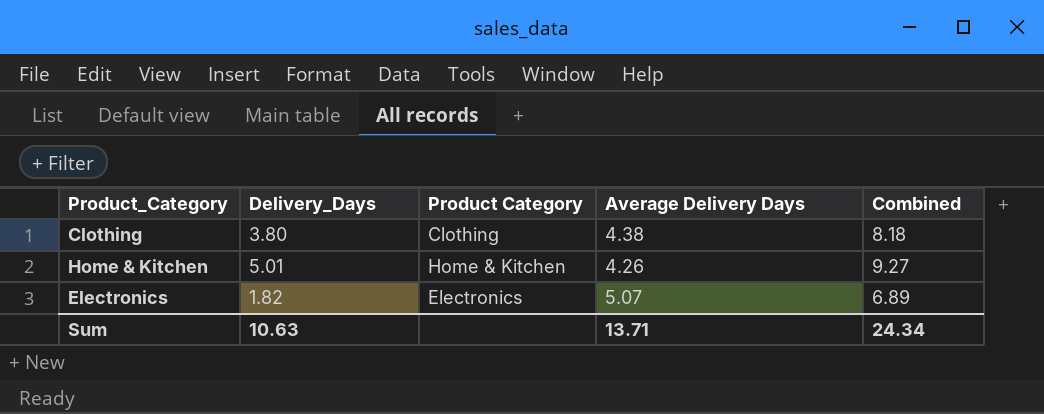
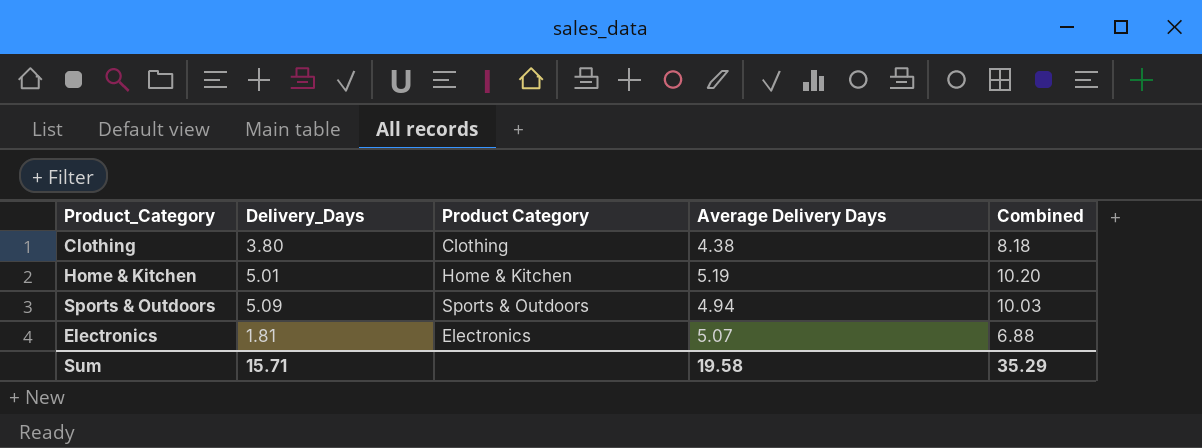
Home & Kitchen | Average Delivery Days: 4.26 -> 5.19
Home & Kitchen | Combined: 9.27 -> 10.20
row Sports & Outdoors: none -> 5.09 | Sports & Outdoors | 4.94 | 10.03
Electronics | Delivery_Days: 1.82 -> 1.81
Electronics | Combined: 6.89 -> 6.88
Sum | Delivery_Days: 10.63 -> 15.71
Sum | Average Delivery Days: 13.71 -> 19.58
Sum | Combined: 24.34 -> 35.29

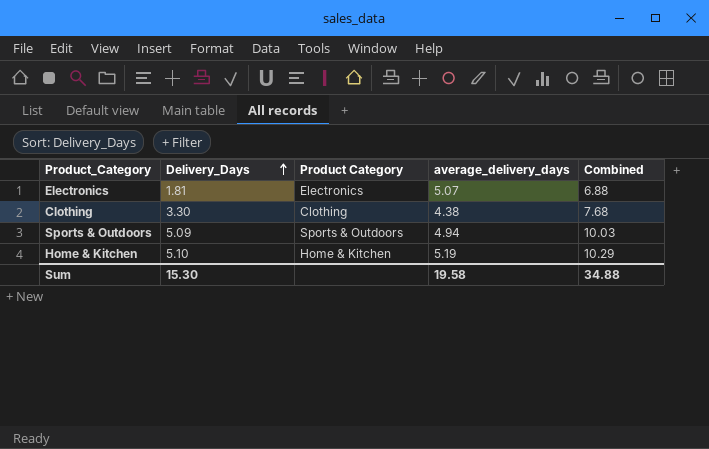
row order: none -> Delivery_Days ascending
column name: Average Delivery Days -> average_delivery_days
Clothing | Delivery_Days: 3.80 -> 3.30
Clothing | Combined: 8.18 -> 7.68
Home & Kitchen | Delivery_Days: 5.01 -> 5.10
Home & Kitchen | Combined: 10.20 -> 10.29
Sum | Delivery_Days: 15.71 -> 15.30
Sum | Combined: 35.29 -> 34.88

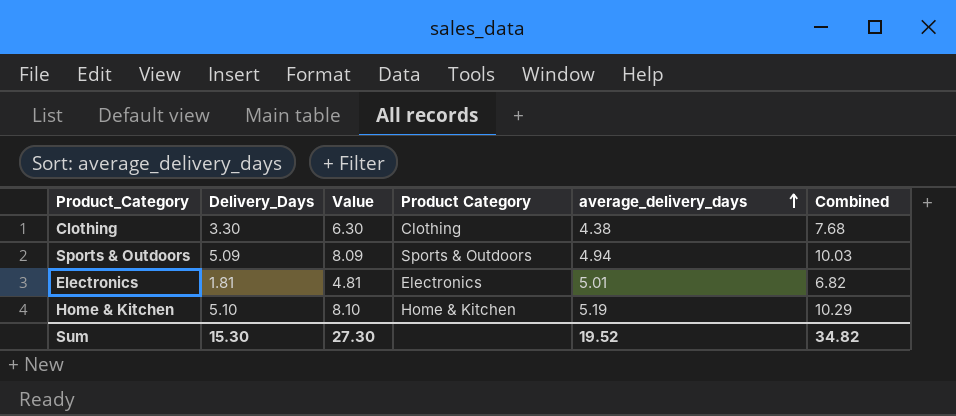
row order: Delivery_Days ascending -> average_delivery_days ascending
column Value | formula: none -> [Delivery_Days] + 3
Electronics | average_delivery_days: 5.07 -> 5.01
Electronics | Combined: 6.88 -> 6.82
Sum | average_delivery_days: 19.58 -> 19.52
Sum | Combined: 34.88 -> 34.82

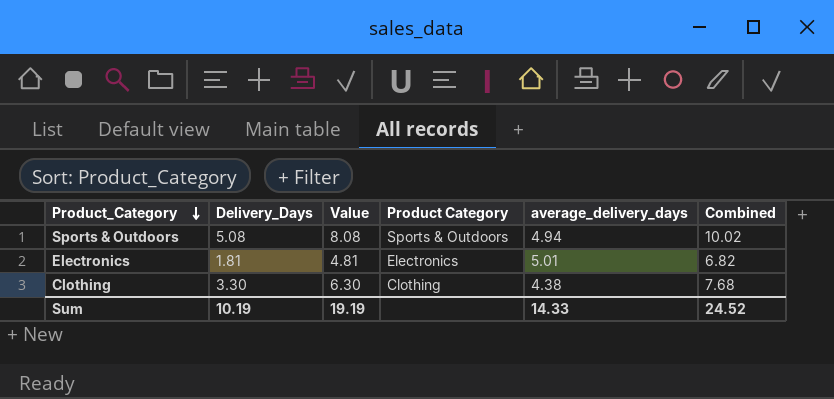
row order: average_delivery_days ascending -> Product_Category descending
row Home & Kitchen: 5.10 | 8.10 | Home & Kitchen | 5.19 | 10.29 -> none
Sports & Outdoors | Delivery_Days: 5.09 -> 5.08
Sports & Outdoors | Value: 8.09 -> 8.08
Sports & Outdoors | Combined: 10.03 -> 10.02
Sum | Delivery_Days: 15.30 -> 10.19
Sum | Value: 27.30 -> 19.19
Sum | average_delivery_days: 19.52 -> 14.33
Sum | Combined: 34.82 -> 24.52

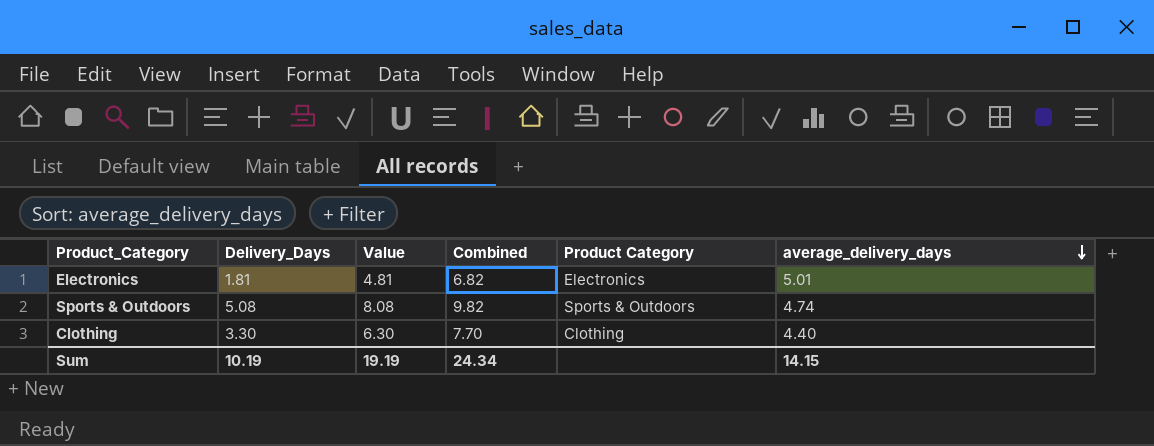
row order: Product_Category descending -> average_delivery_days descending
column Combined | position: 6 -> 4
Sports & Outdoors | Combined: 10.02 -> 9.82
Sports & Outdoors | average_delivery_days: 4.94 -> 4.74
Clothing | Combined: 7.68 -> 7.70
Clothing | average_delivery_days: 4.38 -> 4.40
Sum | Combined: 24.52 -> 24.34
Sum | average_delivery_days: 14.33 -> 14.15

